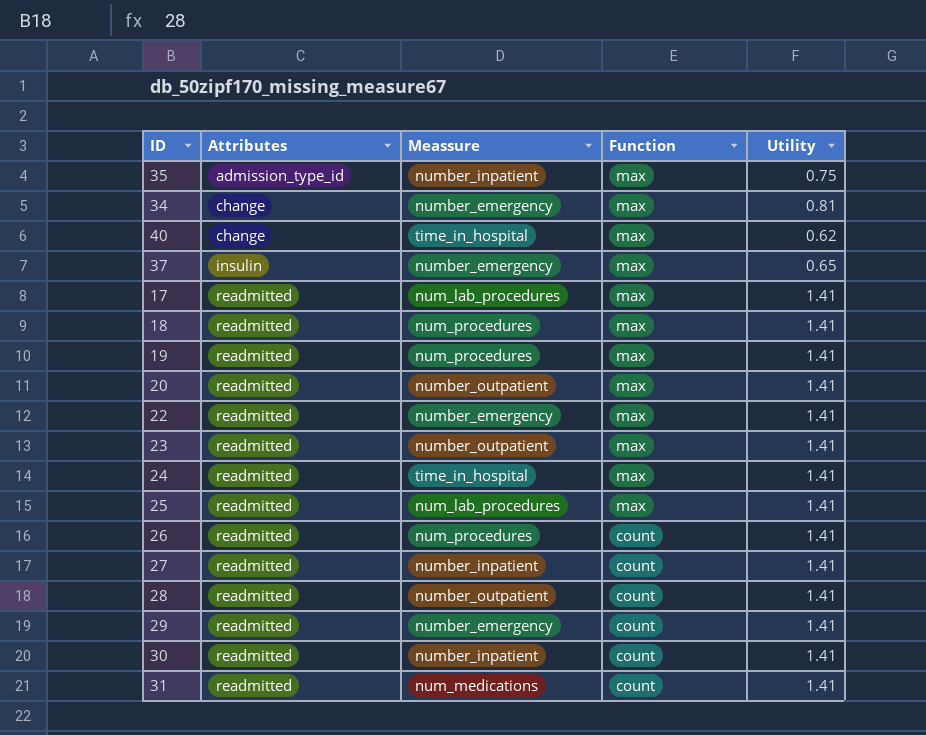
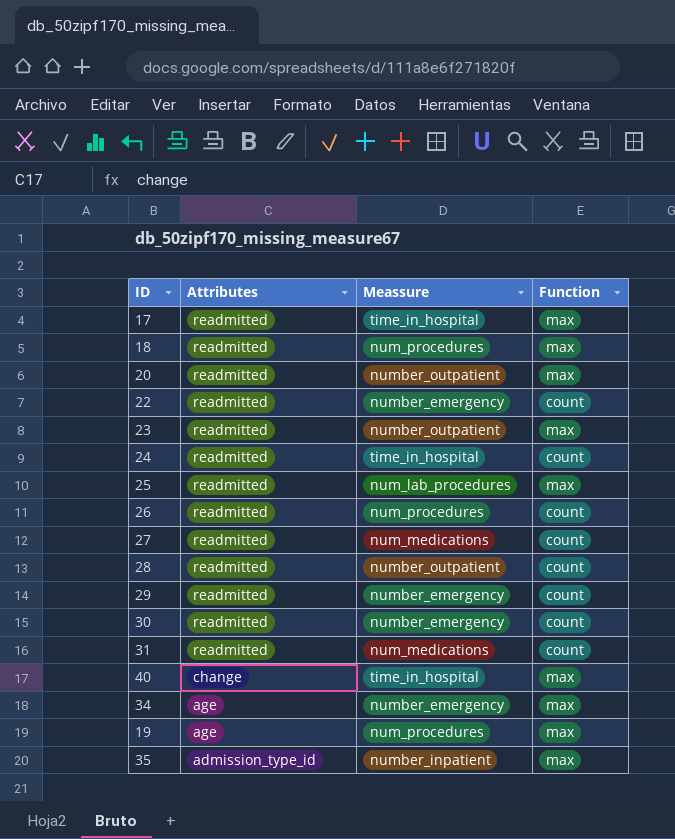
row order: Attributes ascending -> Attributes descending
column Utility | position: 5 -> none
row 37: insulin | number_emergency | max | 0.65 -> none
17 | Meassure: num_lab_procedures -> time_in_hospital
22 | Function: max -> count
24 | Function: max -> count
27 | Meassure: number_inpatient -> num_medications
30 | Meassure: number_inpatient -> number_emergency
34 | Attributes: change -> age
19 | Attributes: readmitted -> age

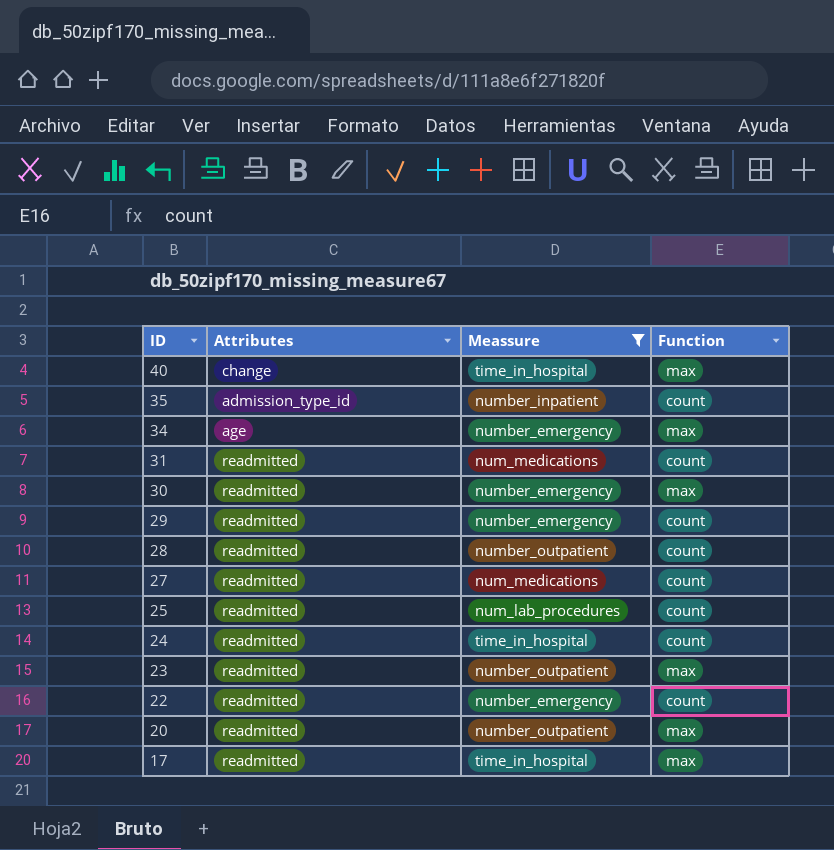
filter: none -> Meassure != num_procedures
row order: Attributes descending -> ID descending
35 | Function: max -> count
30 | Function: count -> max
25 | Function: max -> count

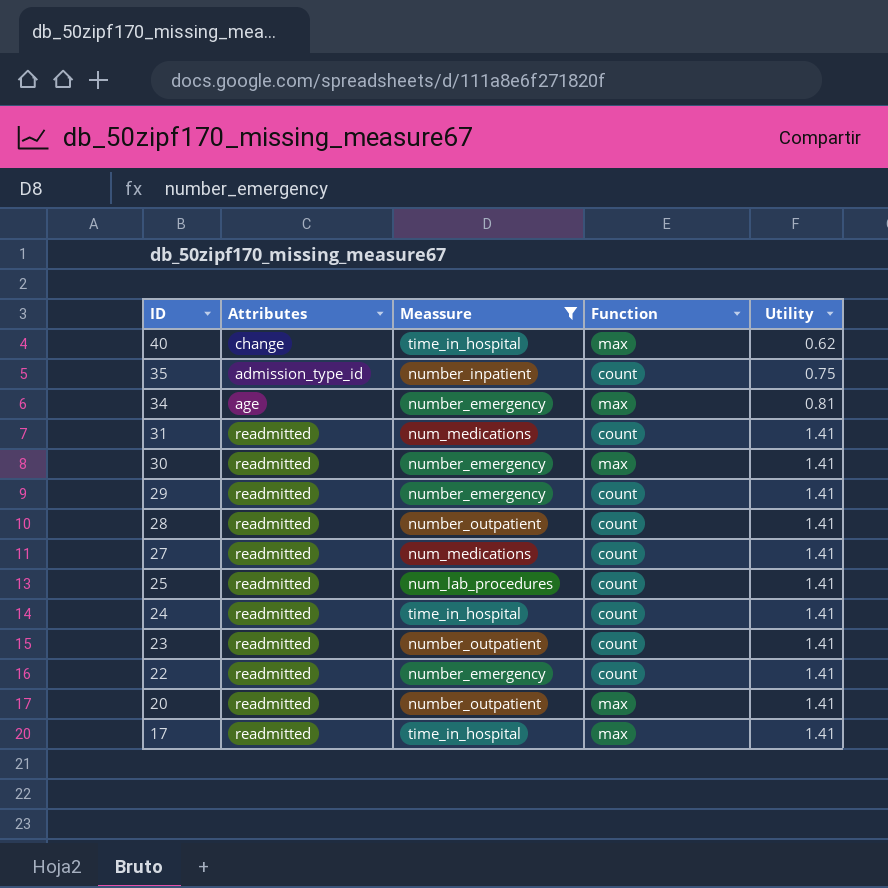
column Utility | position: none -> 5
23 | Function: max -> count

